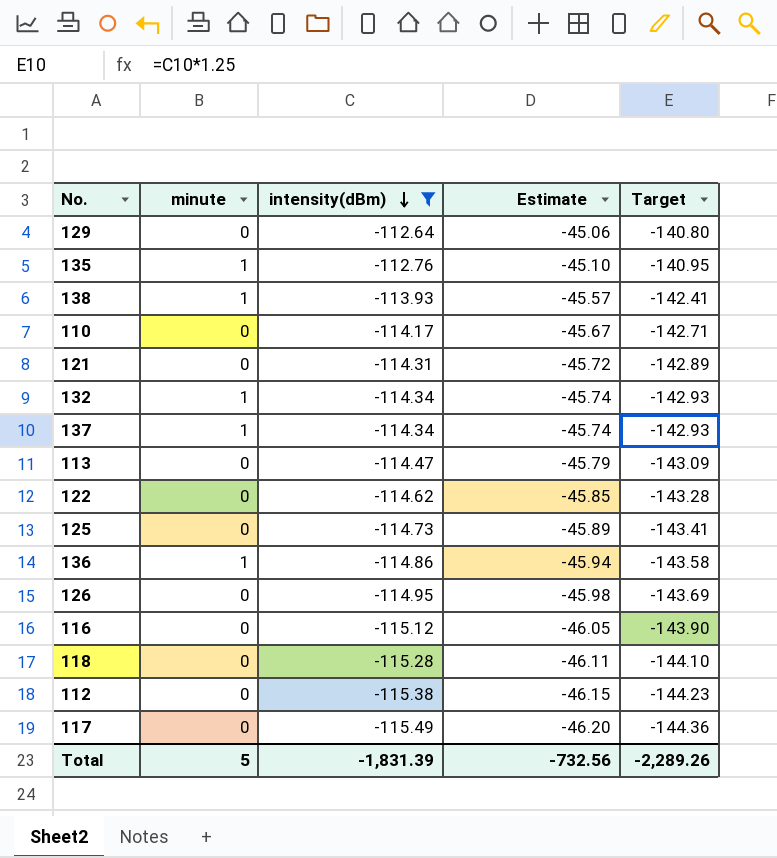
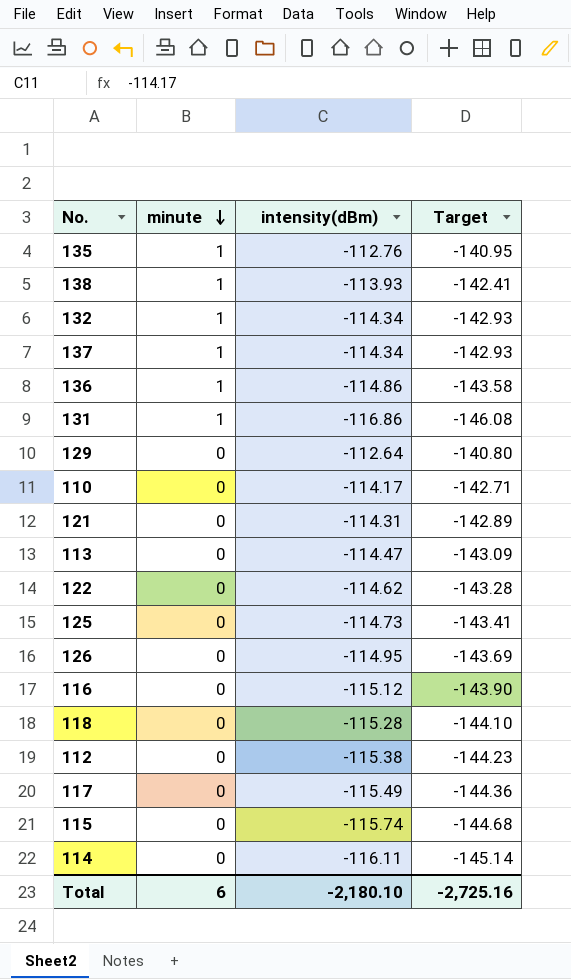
filter: intensity(dBm) >= -115.49 -> none
row order: intensity(dBm) descending -> minute descending
column Estimate | formula: [intensity(dBm)] * 0.4 -> none
Total | minute: 5 -> 6
Total | intensity(dBm): -1,831.39 -> -2,180.10
Total | Target: -2,289.26 -> -2,725.16

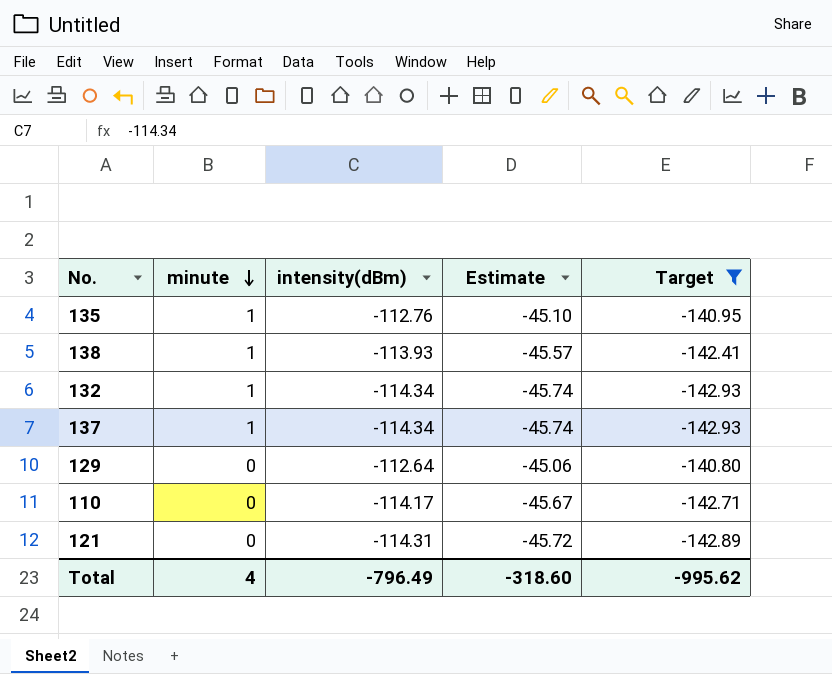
filter: none -> Target >= -142.93
column Estimate | formula: none -> [intensity(dBm)] * 0.4
Total | minute: 6 -> 4
Total | intensity(dBm): -2,180.10 -> -796.49
Total | Target: -2,725.16 -> -995.62

